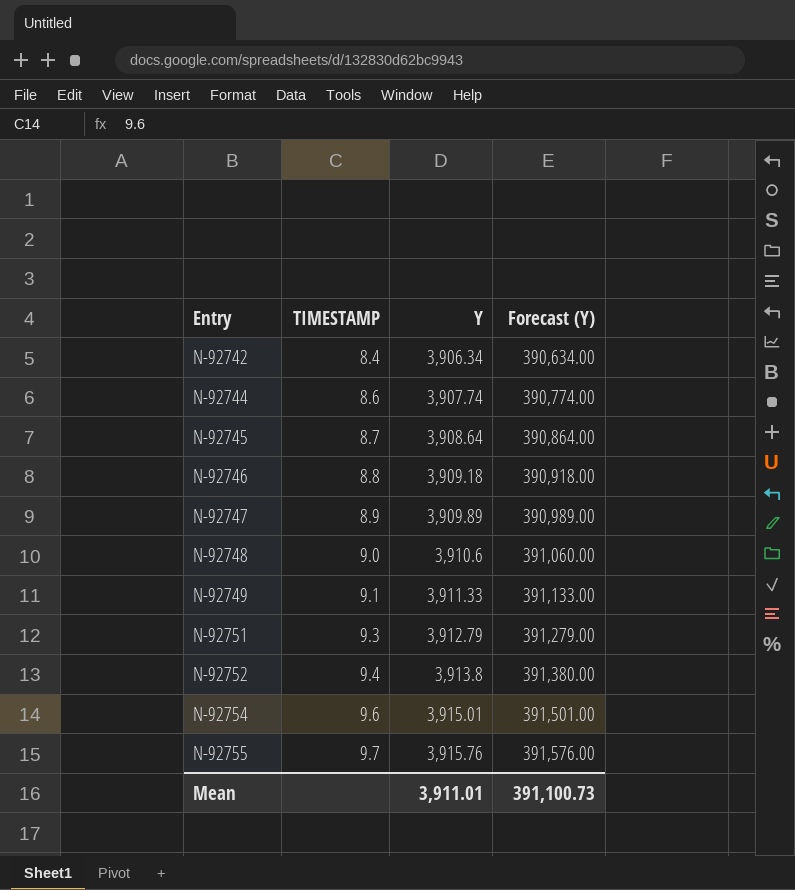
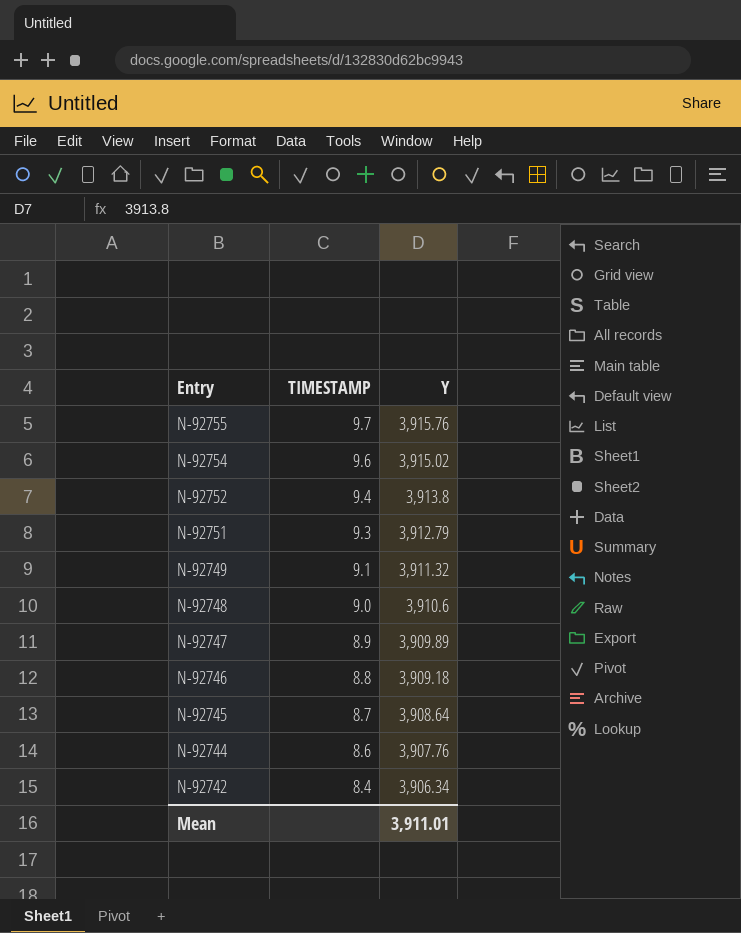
row order: Entry ascending -> Entry descending
column Forecast (Y) | formula: [Y] * 100 -> none
N-92754 | Y: 3,915.01 -> 3,915.02
N-92749 | Y: 3,911.33 -> 3,911.32
N-92744 | Y: 3,907.74 -> 3,907.76

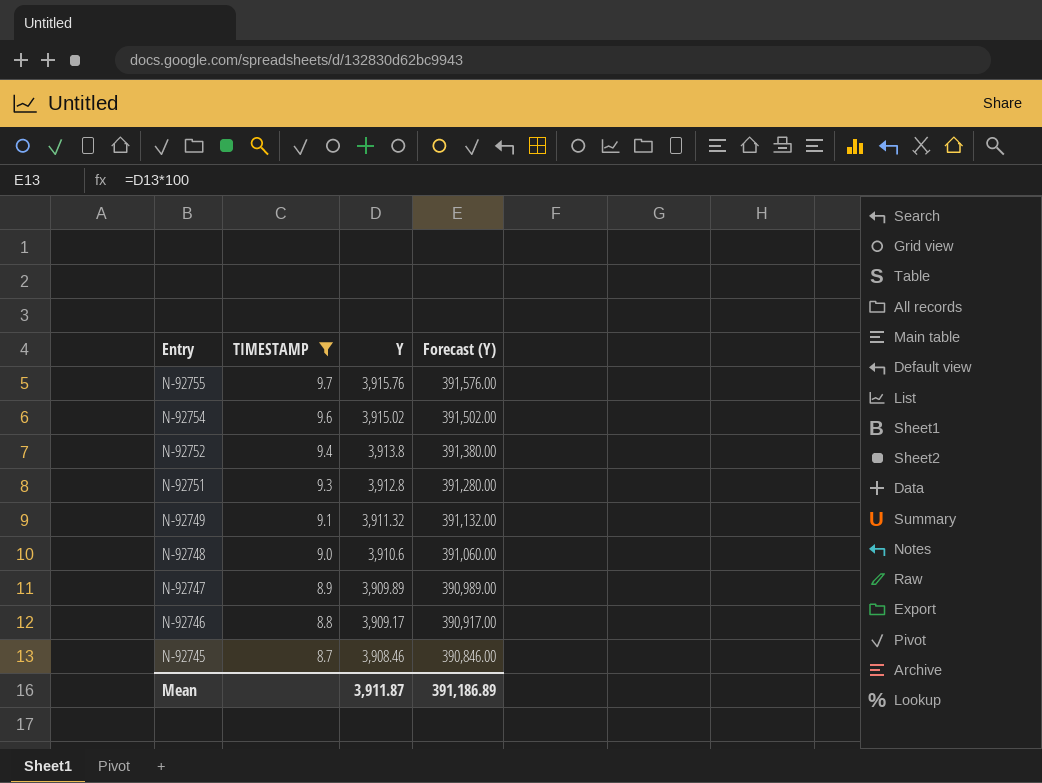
filter: none -> TIMESTAMP >= 8.7
column Forecast (Y) | formula: none -> [Y] * 100
N-92751 | Y: 3,912.79 -> 3,912.8
N-92746 | Y: 3,909.18 -> 3,909.17
N-92745 | Y: 3,908.64 -> 3,908.46
Mean | Y: 3,911.01 -> 3,911.87

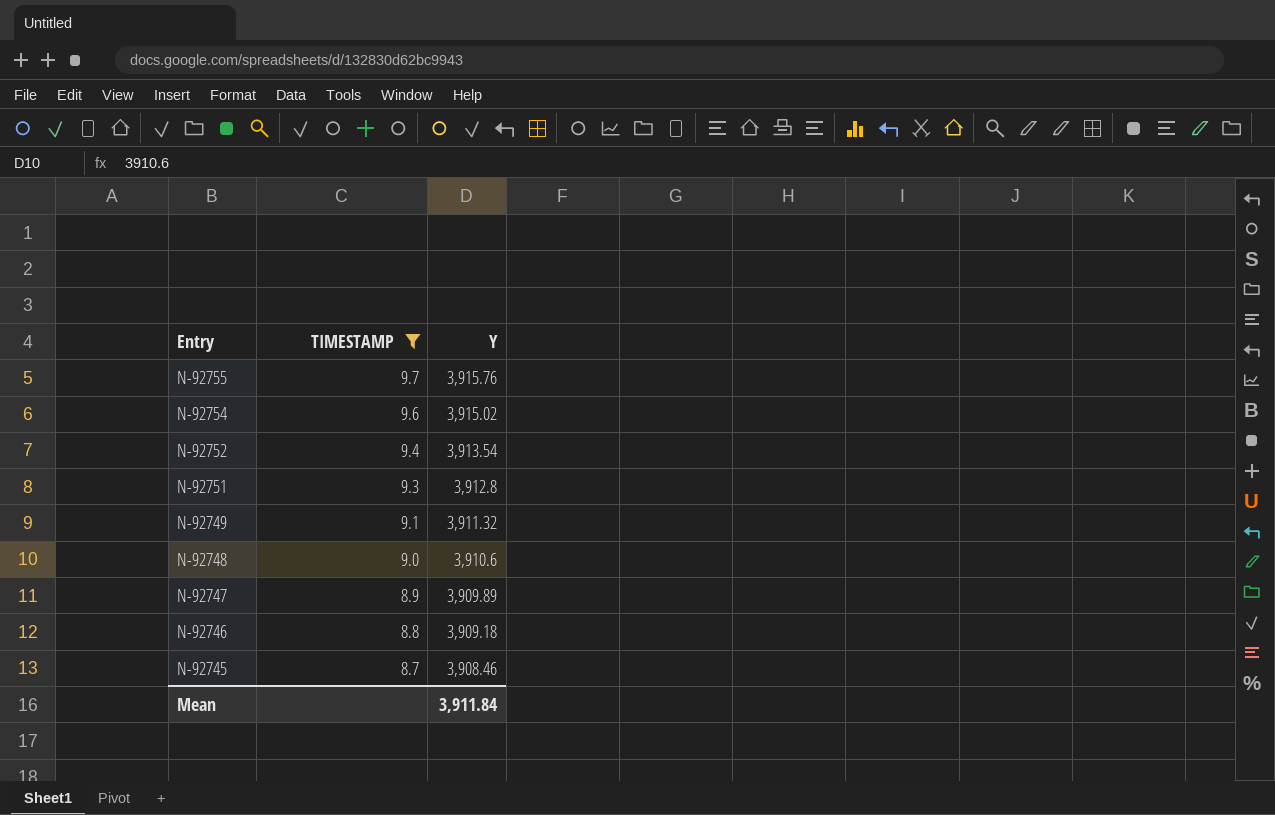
column Forecast (Y) | formula: [Y] * 100 -> none
N-92752 | Y: 3,913.8 -> 3,913.54
N-92746 | Y: 3,909.17 -> 3,909.18
Mean | Y: 3,911.87 -> 3,911.84

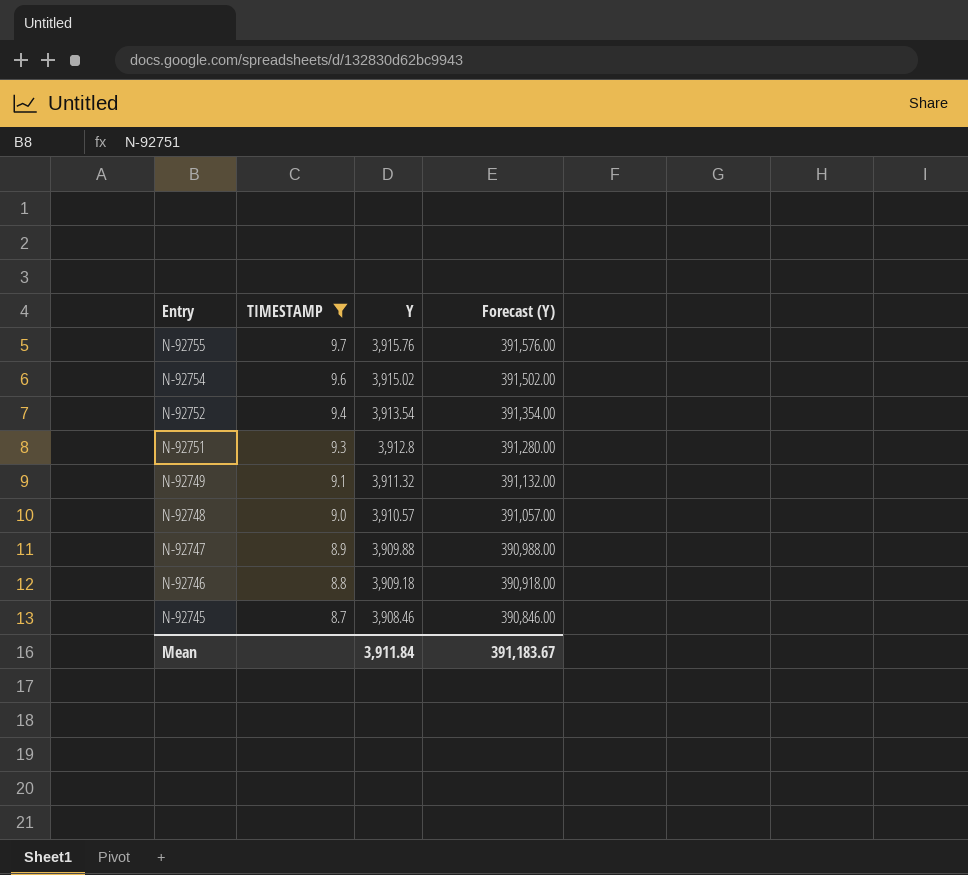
column Forecast (Y) | formula: none -> [Y] * 100
N-92748 | Y: 3,910.6 -> 3,910.57
N-92747 | Y: 3,909.89 -> 3,909.88

